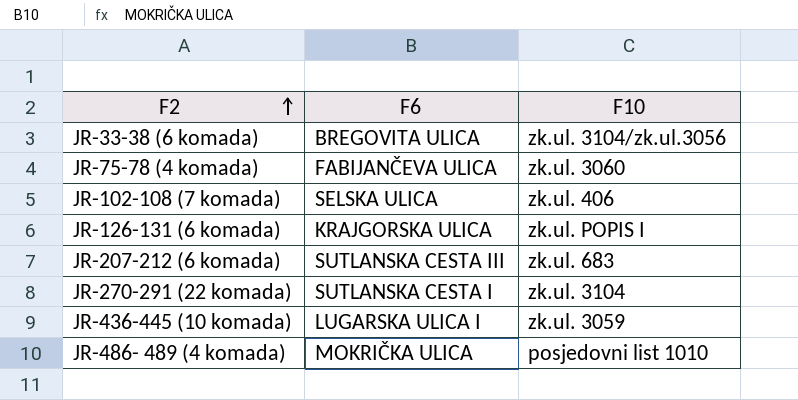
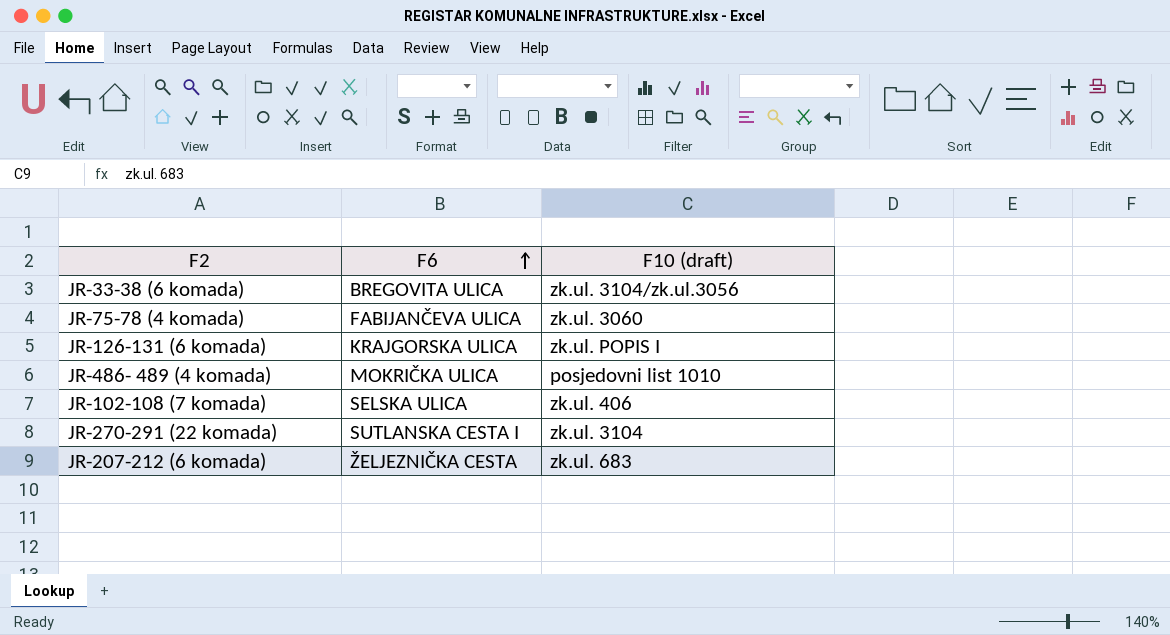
row order: F2 ascending -> F6 ascending
column name: F10 -> F10 (draft)
row JR-436-445 (10 komada): LUGARSKA ULICA I | zk.ul. 3059 -> none
JR-207-212 (6 komada) | F6: SUTLANSKA CESTA III -> ŽELJEZNIČKA CESTA

